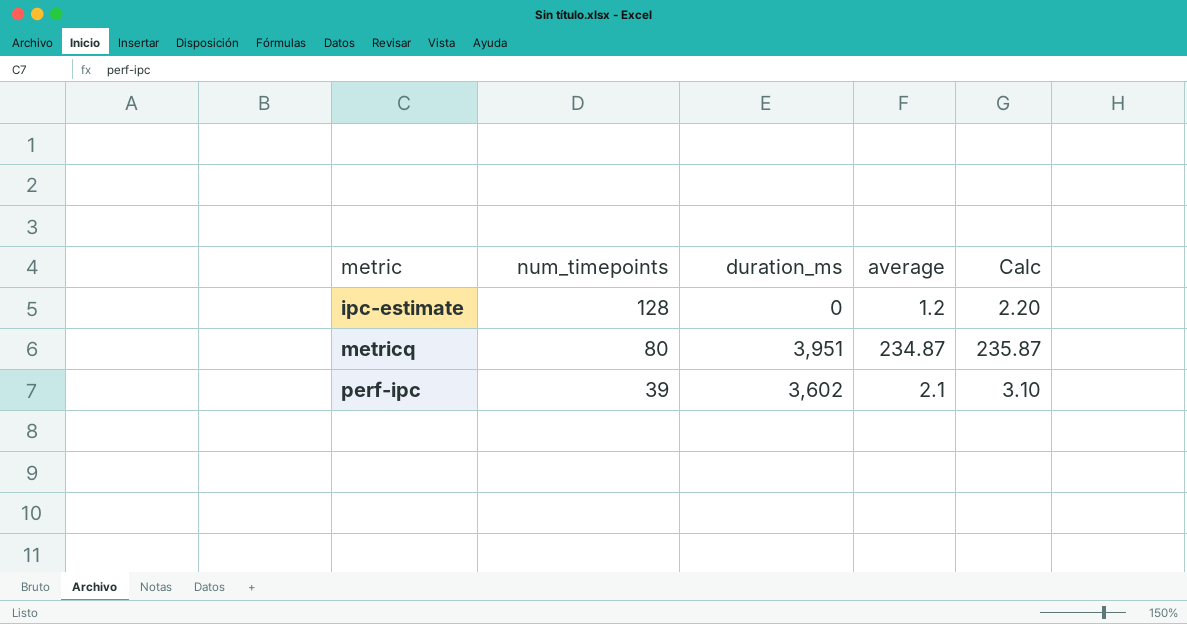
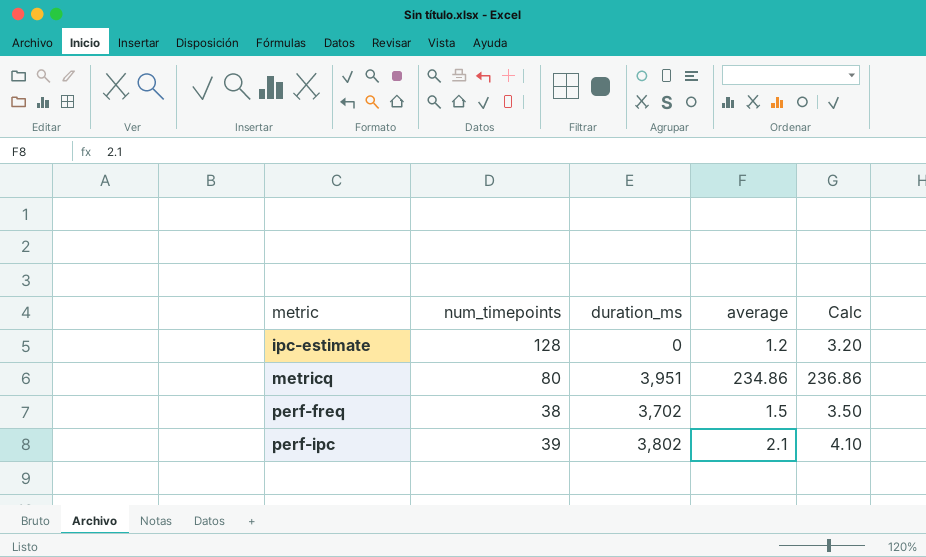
column Calc | formula: [average] + 1 -> [average] + 2
metricq | average: 234.87 -> 234.86
row perf-freq: none -> 38 | 3,702 | 1.5 | 3.50
perf-ipc | duration_ms: 3,602 -> 3,802

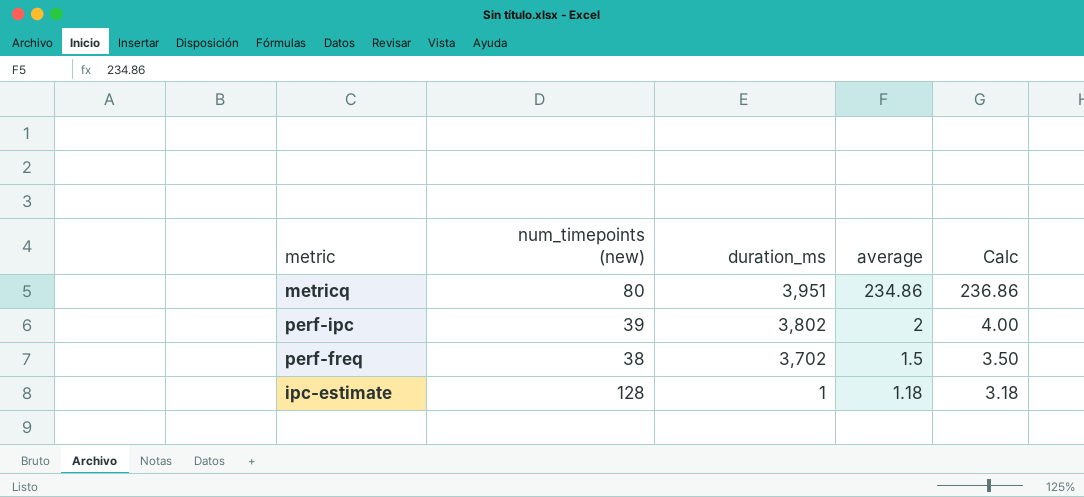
row order: metric ascending -> duration_ms descending
column name: num_timepoints -> num_timepoints (new)
perf-ipc | average: 2.1 -> 2
perf-ipc | Calc: 4.10 -> 4.00
ipc-estimate | duration_ms: 0 -> 1
ipc-estimate | average: 1.2 -> 1.18
ipc-estimate | Calc: 3.20 -> 3.18

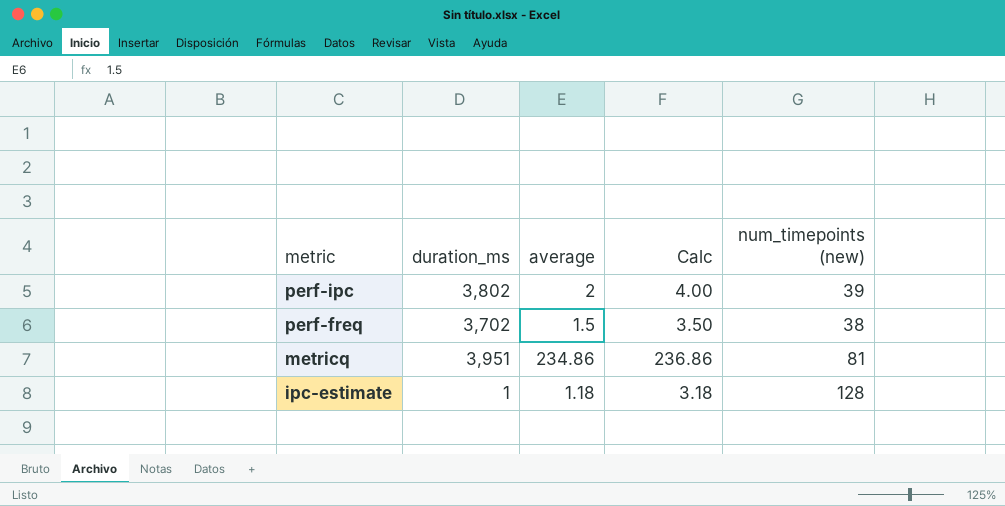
row order: duration_ms descending -> metric descending
column num_timepoints (new) | position: 2 -> 5
metricq | num_timepoints (new): 80 -> 81

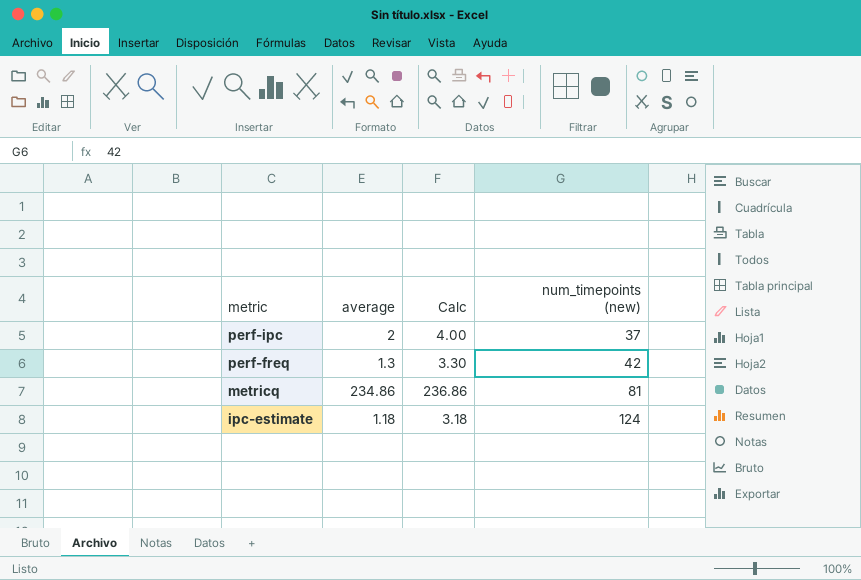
column duration_ms | position: 2 -> none
perf-ipc | num_timepoints (new): 39 -> 37
perf-freq | average: 1.5 -> 1.3
perf-freq | Calc: 3.50 -> 3.30
perf-freq | num_timepoints (new): 38 -> 42
ipc-estimate | num_timepoints (new): 128 -> 124

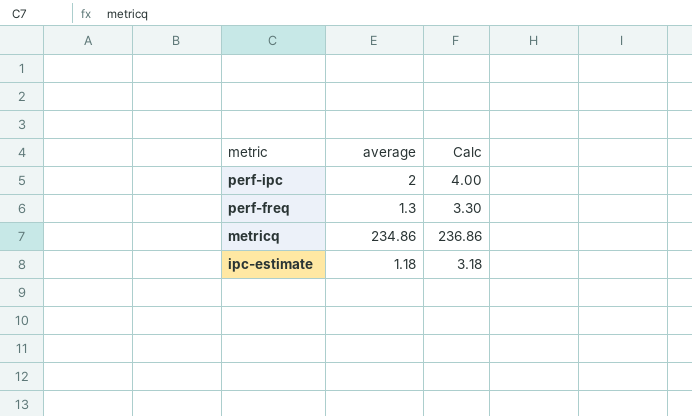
column num_timepoints (new) | position: 4 -> none

